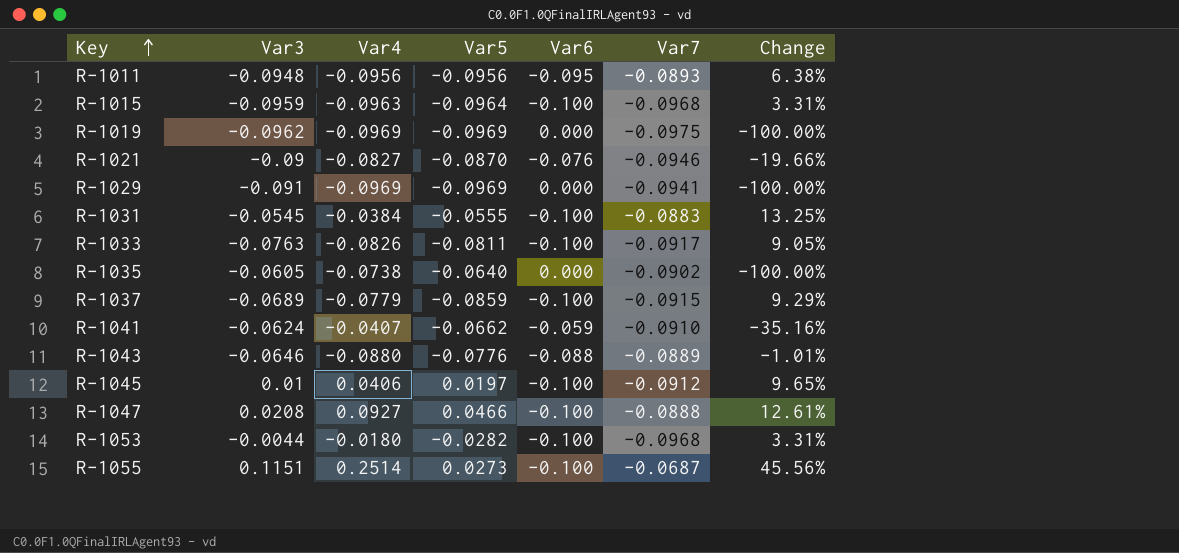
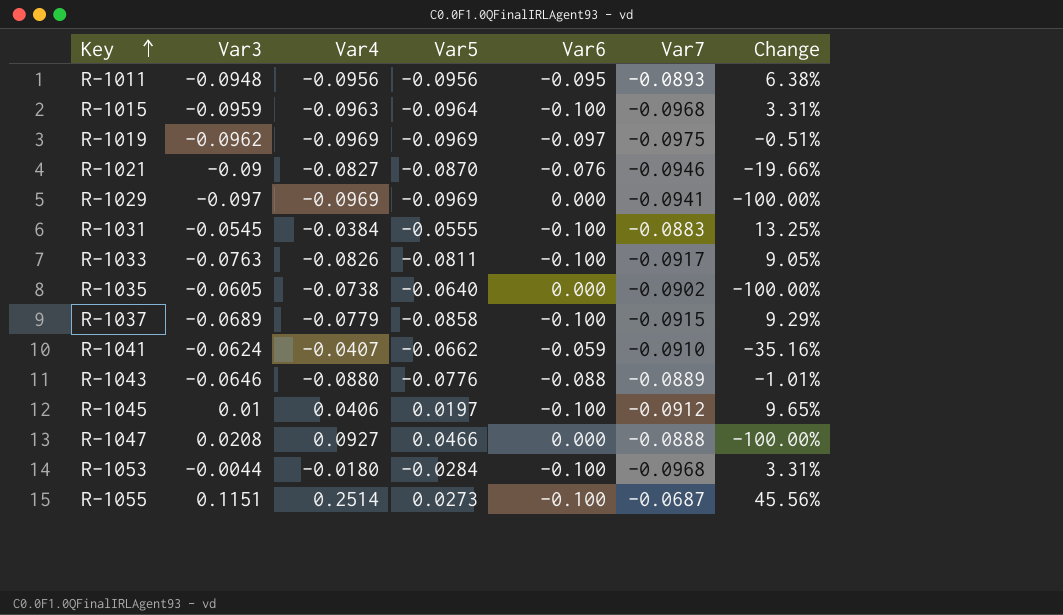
R-1019 | Var6: 0.000 -> -0.097
R-1019 | Change: -100.00% -> -0.51%
R-1029 | Var3: -0.091 -> -0.097
R-1037 | Var5: -0.0859 -> -0.0858
R-1047 | Var6: -0.100 -> 0.000
R-1047 | Change: 12.61% -> -100.00%
R-1053 | Var5: -0.0282 -> -0.0284

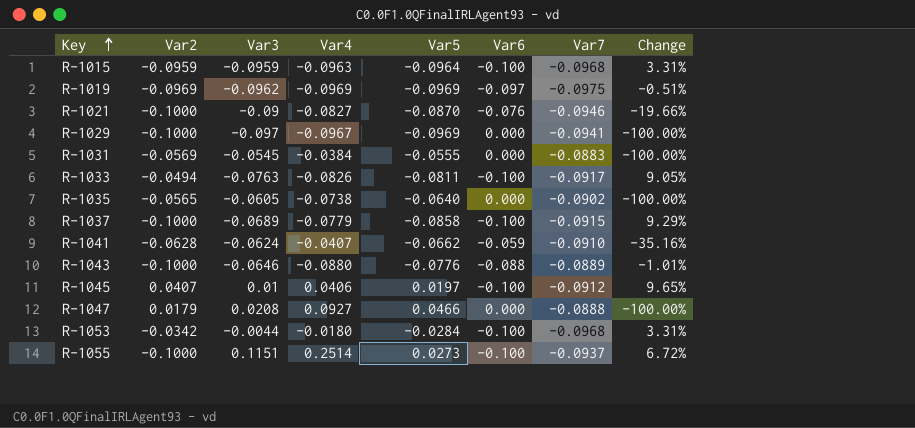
column Var2 | position: none -> 2
row R-1011: -0.0948 | -0.0956 | -0.0956 | -0.095 | -0.0893 | 6.38% -> none
R-1029 | Var4: -0.0969 -> -0.0967
R-1031 | Var6: -0.100 -> 0.000
R-1031 | Change: 13.25% -> -100.00%
R-1055 | Var7: -0.0687 -> -0.0937
R-1055 | Change: 45.56% -> 6.72%

